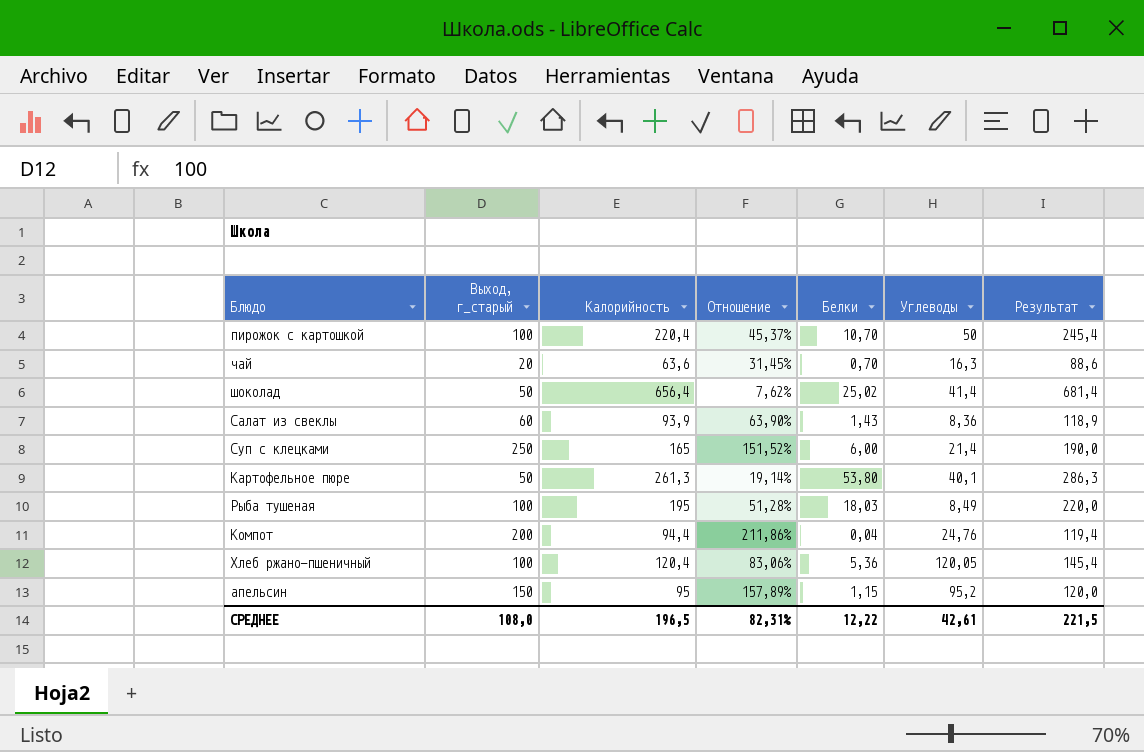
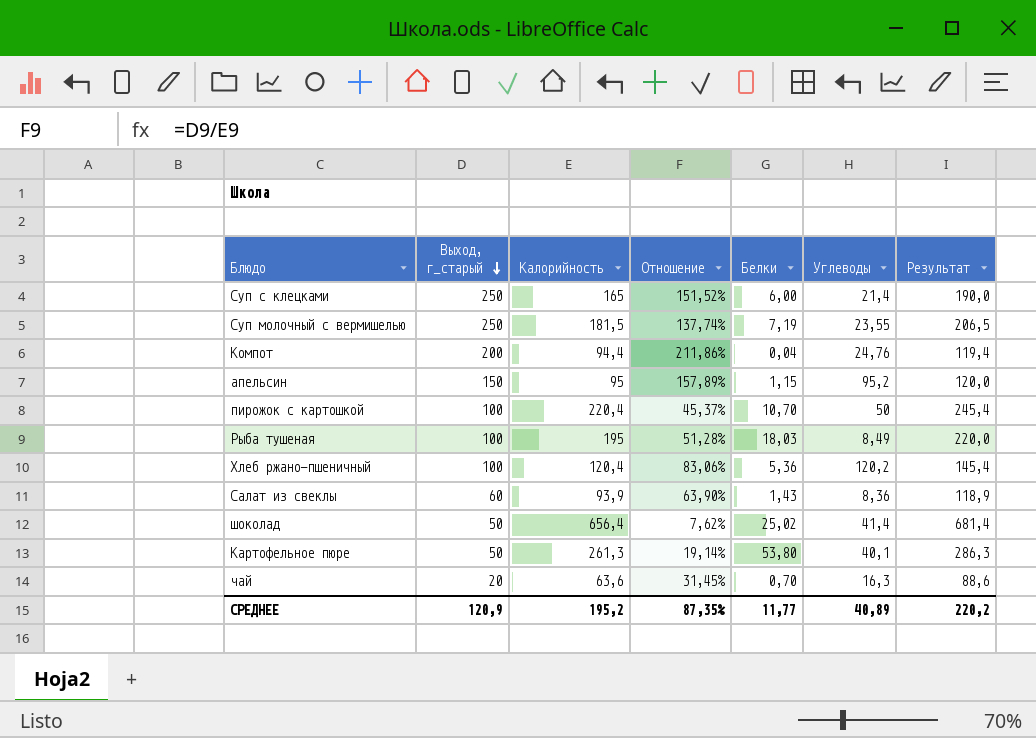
row order: none -> Выход, г_старый descending
row Суп молочный с вермишелью: none -> 250 | 181,5 | 137,74% | 7,19 | 23,55 | 206,5
Хлеб ржано-пшеничный | Углеводы: 120,05 -> 120,2
СРЕДНЕЕ | Выход, г_старый: 108,0 -> 120,9
СРЕДНЕЕ | Калорийность: 196,5 -> 195,2
СРЕДНЕЕ | Отношение: 82,31% -> 87,35%
СРЕДНЕЕ | Белки: 12,22 -> 11,77
СРЕДНЕЕ | Углеводы: 42,61 -> 40,89
СРЕДНЕЕ | Результат: 221,5 -> 220,2

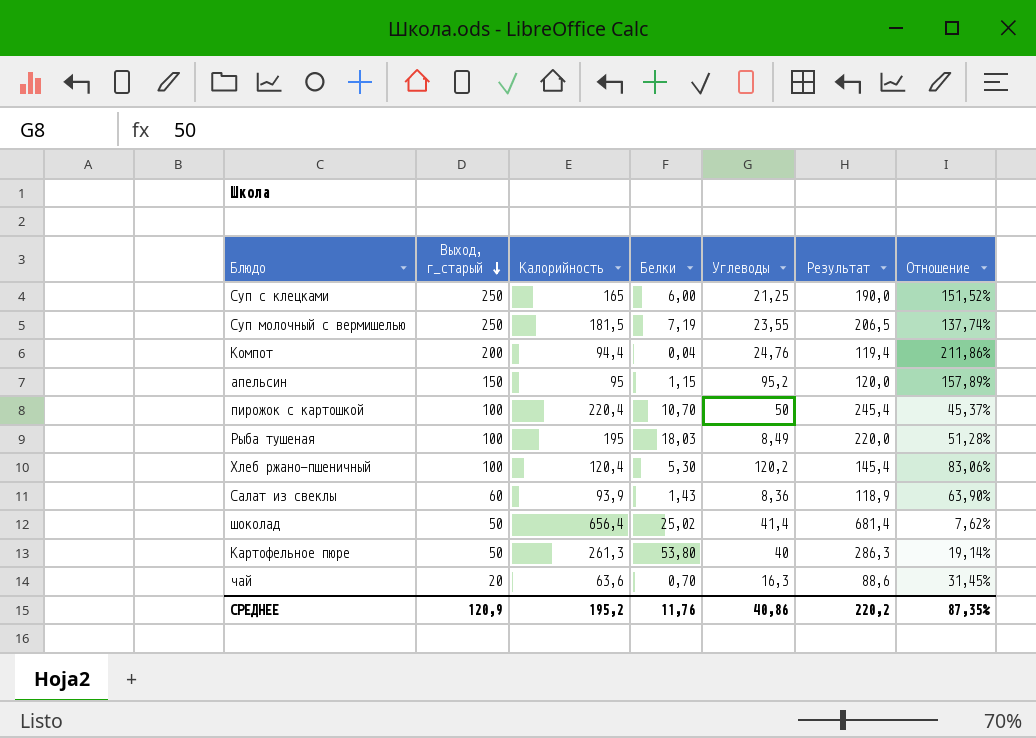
column Отношение | position: 4 -> 7
Суп с клецками | Углеводы: 21,4 -> 21,25
Хлеб ржано-пшеничный | Белки: 5,36 -> 5,30
Картофельное пюре | Углеводы: 40,1 -> 40
СРЕДНЕЕ | Белки: 11,77 -> 11,76
СРЕДНЕЕ | Углеводы: 40,89 -> 40,86

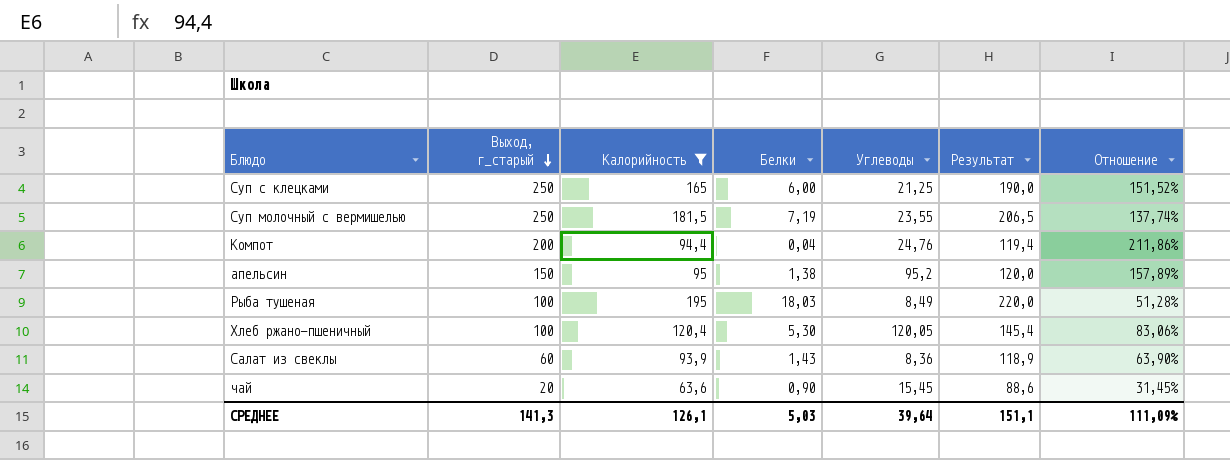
filter: none -> Калорийность <= 195
апельсин | Белки: 1,15 -> 1,38
Хлеб ржано-пшеничный | Углеводы: 120,2 -> 120,05
чай | Белки: 0,70 -> 0,90
чай | Углеводы: 16,3 -> 15,45
СРЕДНЕЕ | Выход, г_старый: 120,9 -> 141,3
СРЕДНЕЕ | Калорийность: 195,2 -> 126,1
СРЕДНЕЕ | Белки: 11,76 -> 5,03
СРЕДНЕЕ | Углеводы: 40,86 -> 39,64
СРЕДНЕЕ | Результат: 220,2 -> 151,1
СРЕДНЕЕ | Отношение: 87,35% -> 111,09%

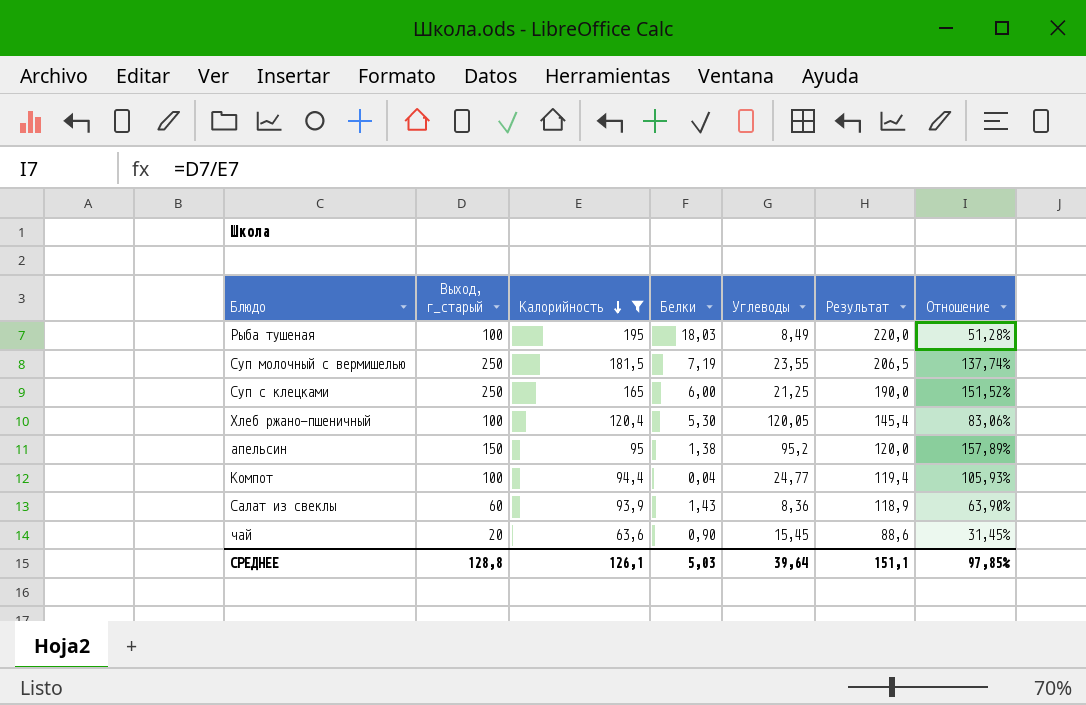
row order: Выход, г_старый descending -> Калорийность descending
Компот | Выход, г_старый: 200 -> 100
Компот | Углеводы: 24,76 -> 24,77
Компот | Отношение: 211,86% -> 105,93%
СРЕДНЕЕ | Выход, г_старый: 141,3 -> 128,8
СРЕДНЕЕ | Отношение: 111,09% -> 97,85%

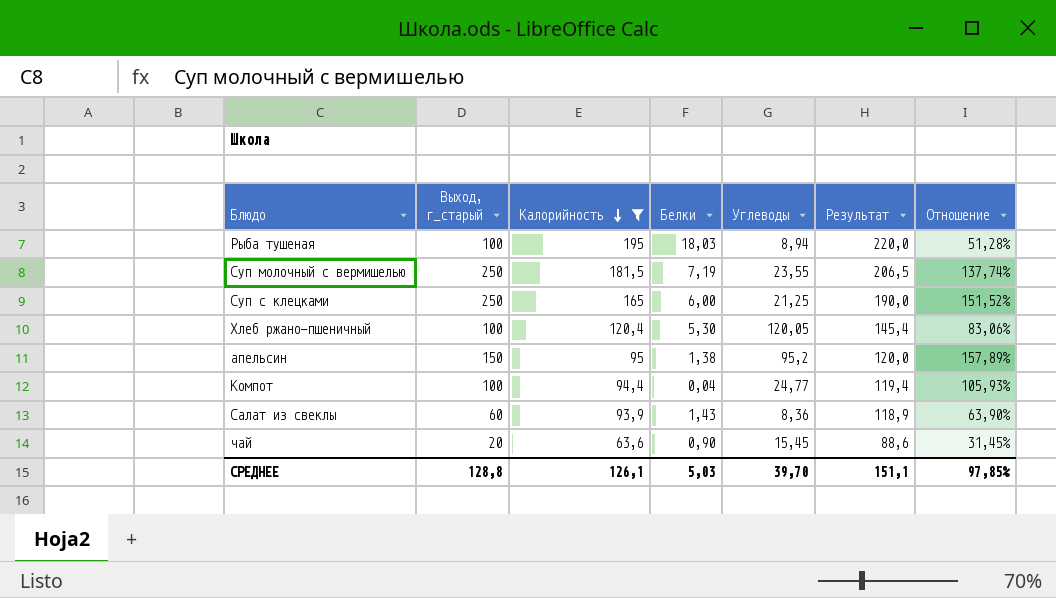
Рыба тушеная | Углеводы: 8,49 -> 8,94
СРЕДНЕЕ | Углеводы: 39,64 -> 39,70

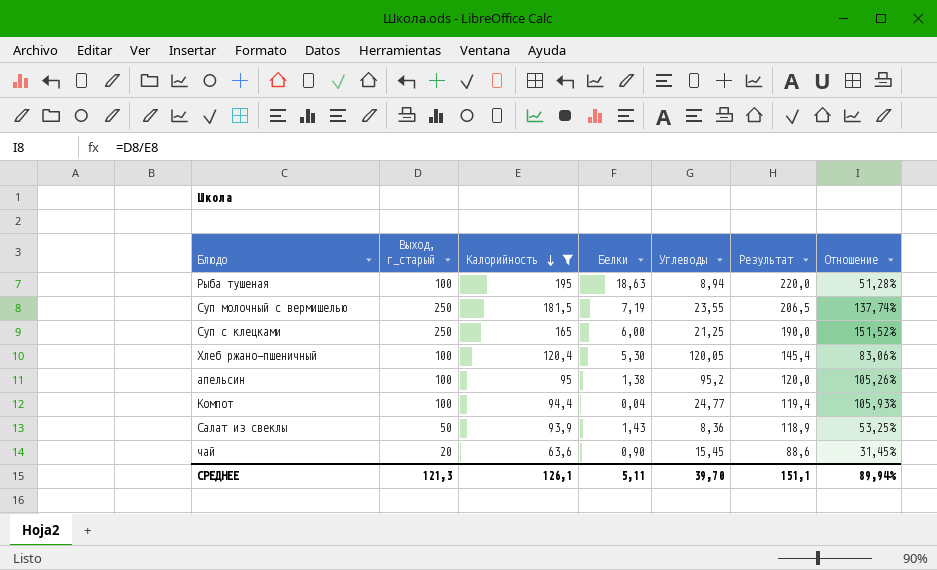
Рыба тушеная | Белки: 18,03 -> 18,63
апельсин | Выход, г_старый: 150 -> 100
апельсин | Отношение: 157,89% -> 105,26%
Салат из свеклы | Выход, г_старый: 60 -> 50
Салат из свеклы | Отношение: 63,90% -> 53,25%
СРЕДНЕЕ | Выход, г_старый: 128,8 -> 121,3
СРЕДНЕЕ | Белки: 5,03 -> 5,11
СРЕДНЕЕ | Отношение: 97,85% -> 89,94%

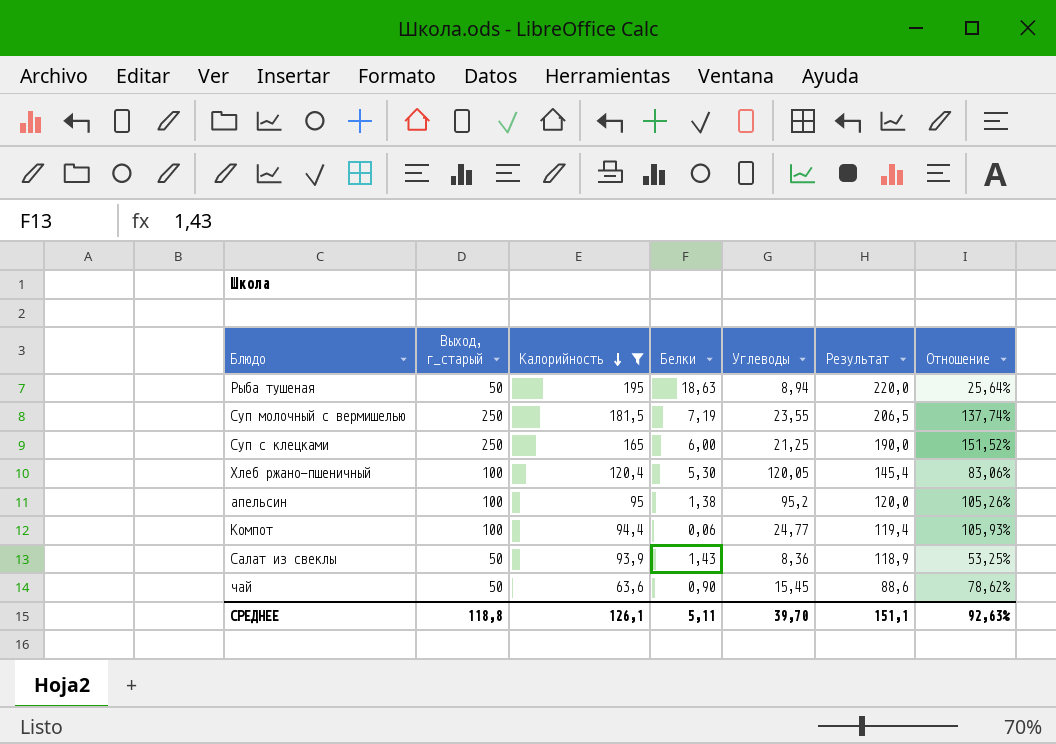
Рыба тушеная | Выход, г_старый: 100 -> 50
Рыба тушеная | Отношение: 51,28% -> 25,64%
Компот | Белки: 0,04 -> 0,06
чай | Выход, г_старый: 20 -> 50
чай | Отношение: 31,45% -> 78,62%
СРЕДНЕЕ | Выход, г_старый: 121,3 -> 118,8
СРЕДНЕЕ | Отношение: 89,94% -> 92,63%

